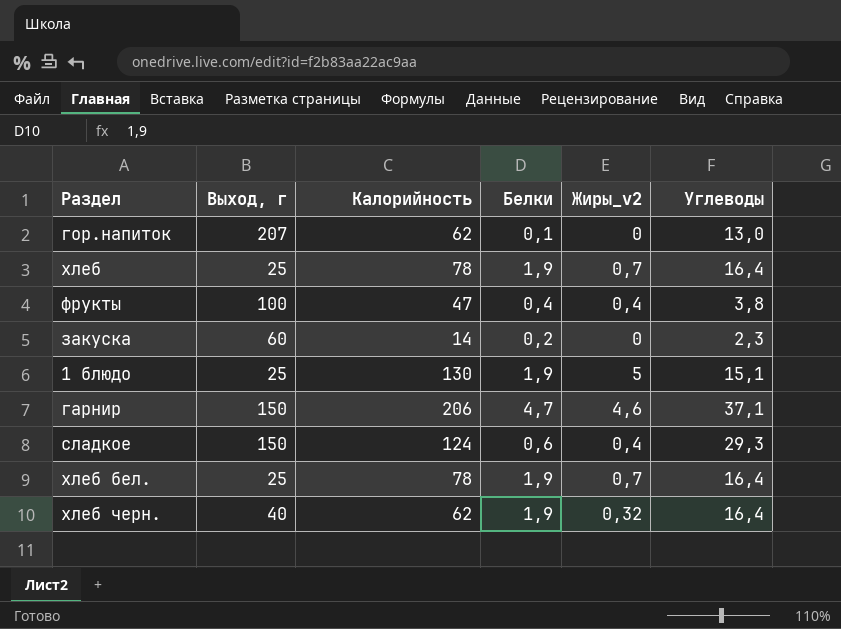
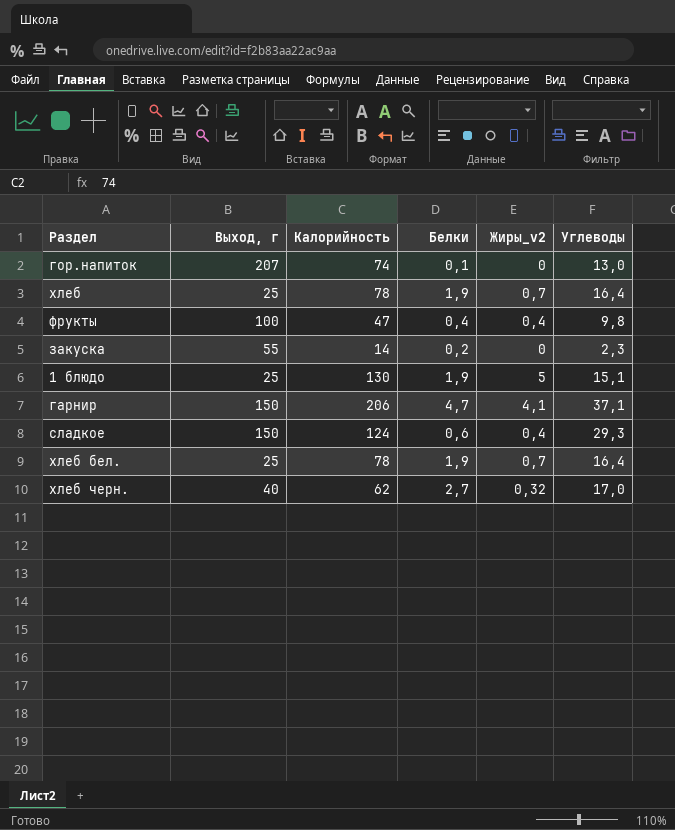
гор.напиток | Калорийность: 62 -> 74
фрукты | Углеводы: 3,8 -> 9,8
закуска | Выход, г: 60 -> 55
гарнир | Жиры_v2: 4,6 -> 4,1
хлеб черн. | Белки: 1,9 -> 2,7
хлеб черн. | Углеводы: 16,4 -> 17,0

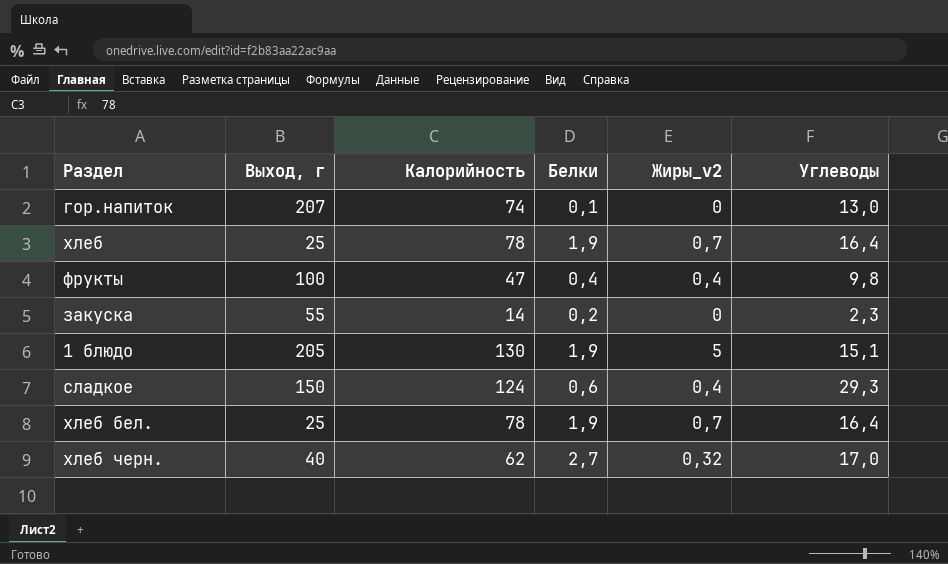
row гарнир: 150 | 206 | 4,7 | 4,1 | 37,1 -> none
1 блюдо | Выход, г: 25 -> 205

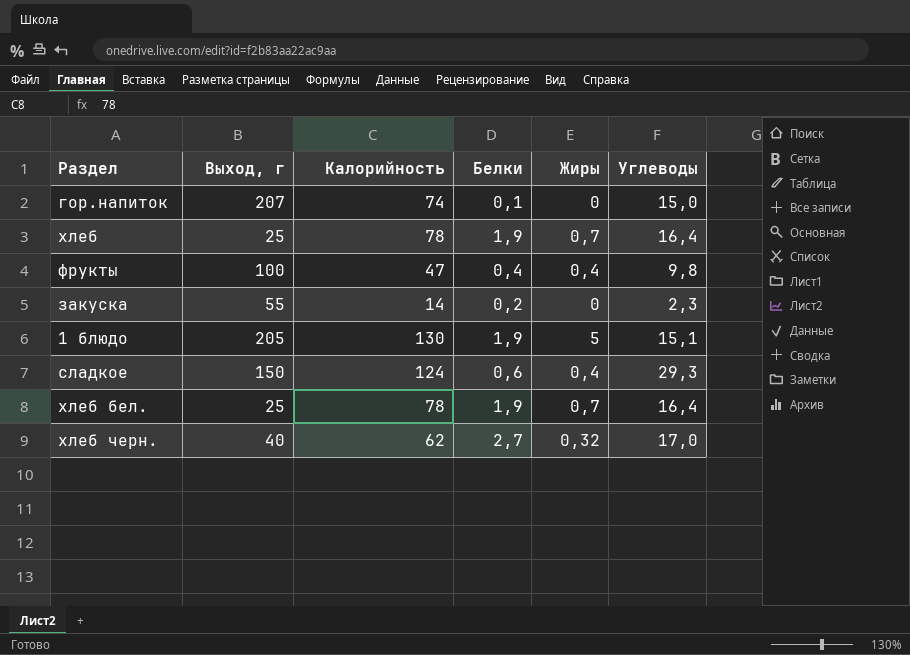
column name: Жиры_v2 -> Жиры
гор.напиток | Углеводы: 13,0 -> 15,0

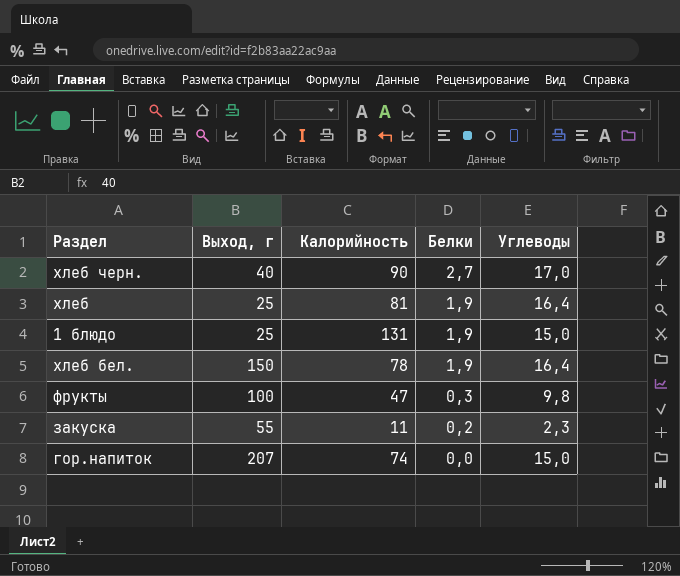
row order: none -> Белки descending
column Жиры | position: 5 -> none
row сладкое: 150 | 124 | 0,6 | 0,4 | 29,3 -> none
хлеб черн. | Калорийность: 62 -> 90
хлеб | Калорийность: 78 -> 81
1 блюдо | Выход, г: 205 -> 25
1 блюдо | Калорийность: 130 -> 131
1 блюдо | Углеводы: 15,1 -> 15,0
хлеб бел. | Выход, г: 25 -> 150
фрукты | Белки: 0,4 -> 0,3
закуска | Калорийность: 14 -> 11
гор.напиток | Белки: 0,1 -> 0,0

